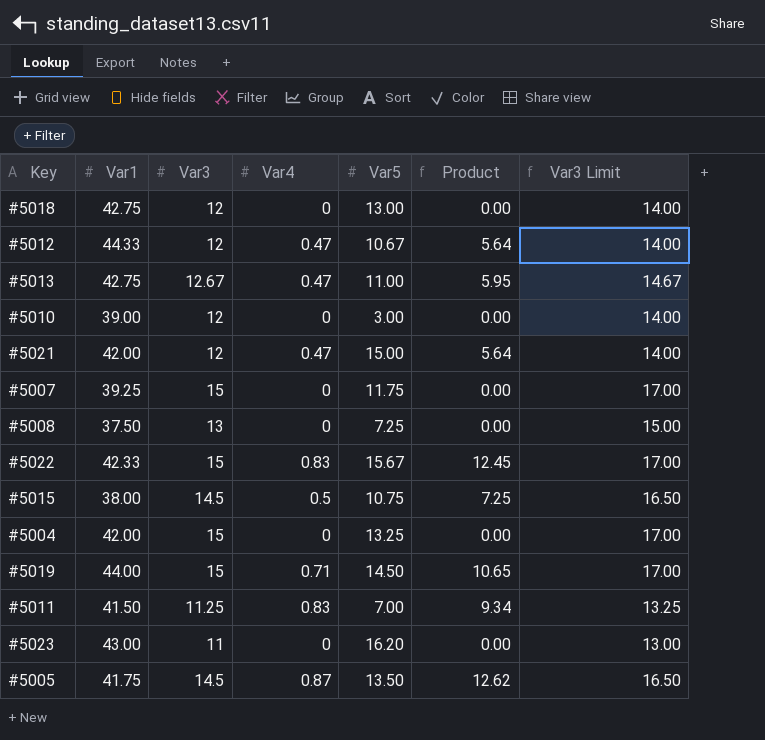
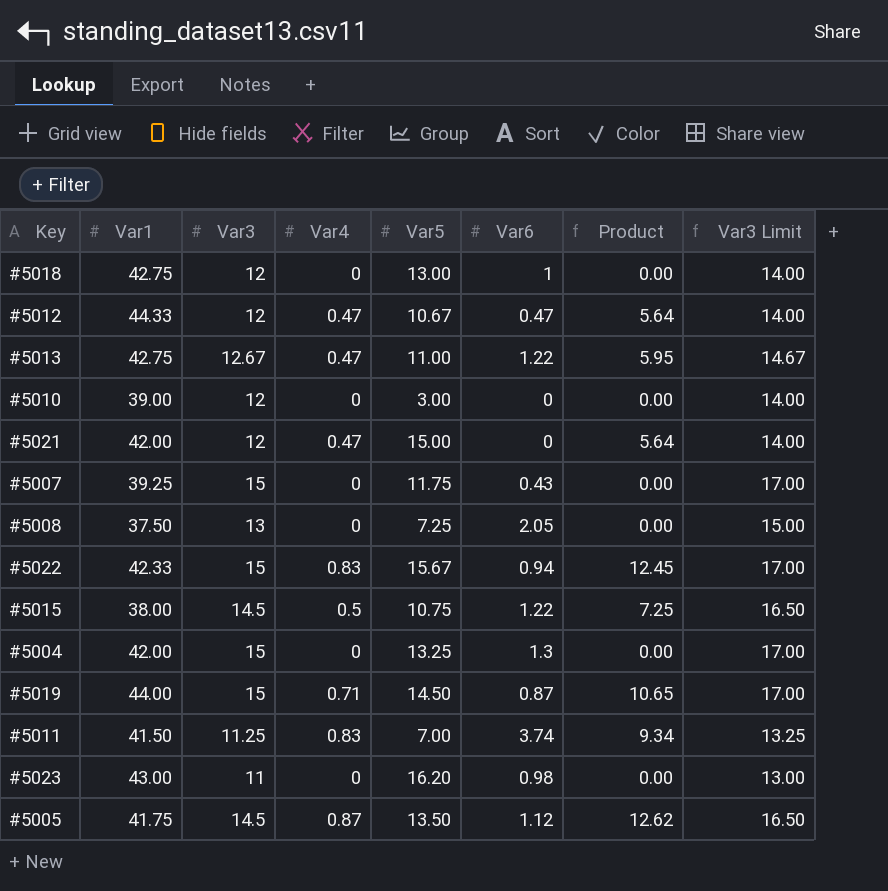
column Var6 | position: none -> 6

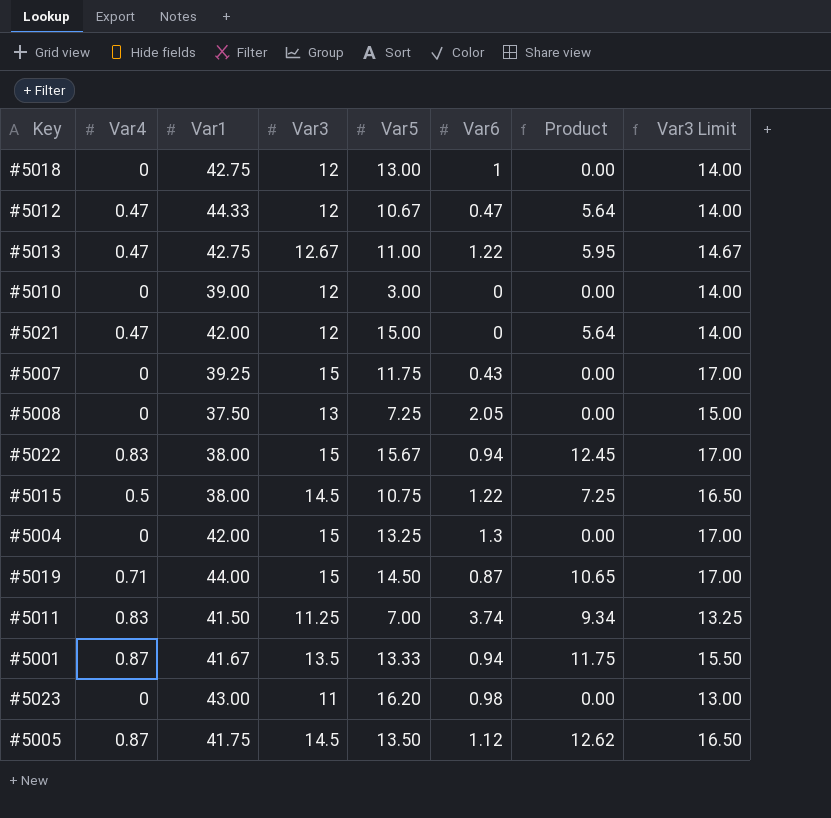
column Var4 | position: 4 -> 2
#5022 | Var1: 42.33 -> 38.00
row #5001: none -> 0.87 | 41.67 | 13.5 | 13.33 | 0.94 | 11.75 | 15.50

